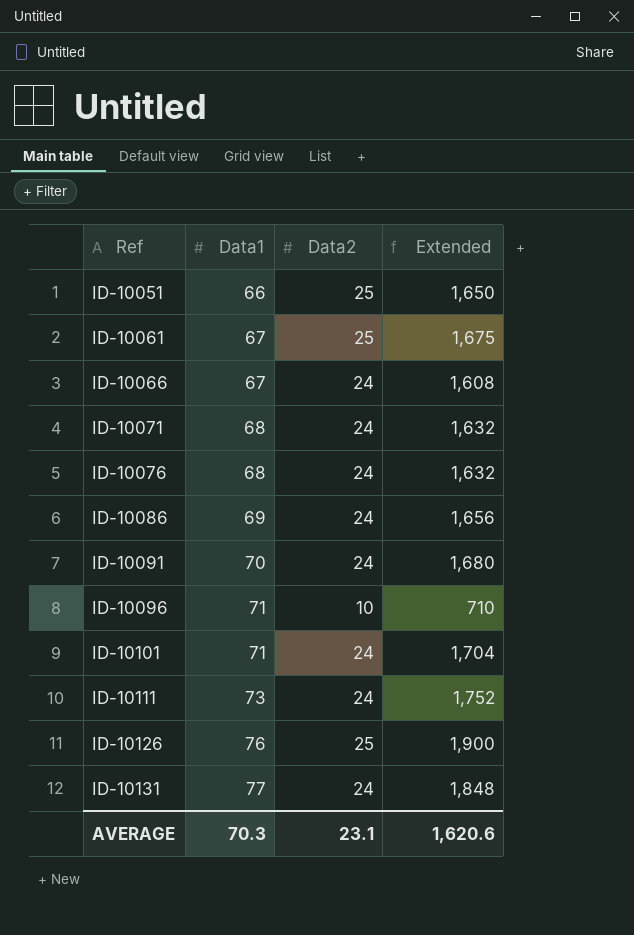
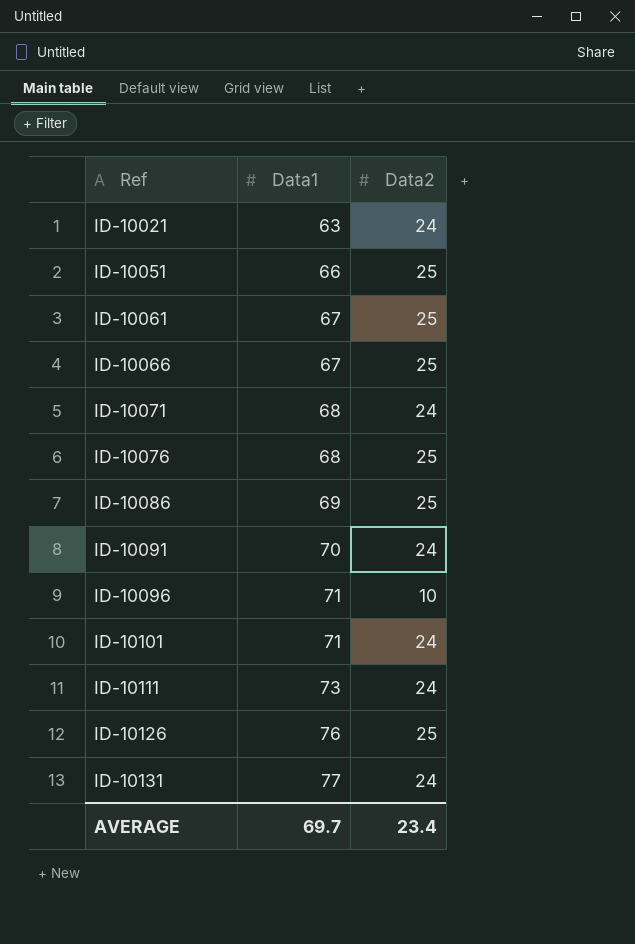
column Extended | formula: [Data1] * [Data2] -> none
row ID-10021: none -> 63 | 24
ID-10066 | Data2: 24 -> 25
ID-10076 | Data2: 24 -> 25
ID-10086 | Data2: 24 -> 25
AVERAGE | Data1: 70.3 -> 69.7
AVERAGE | Data2: 23.1 -> 23.4

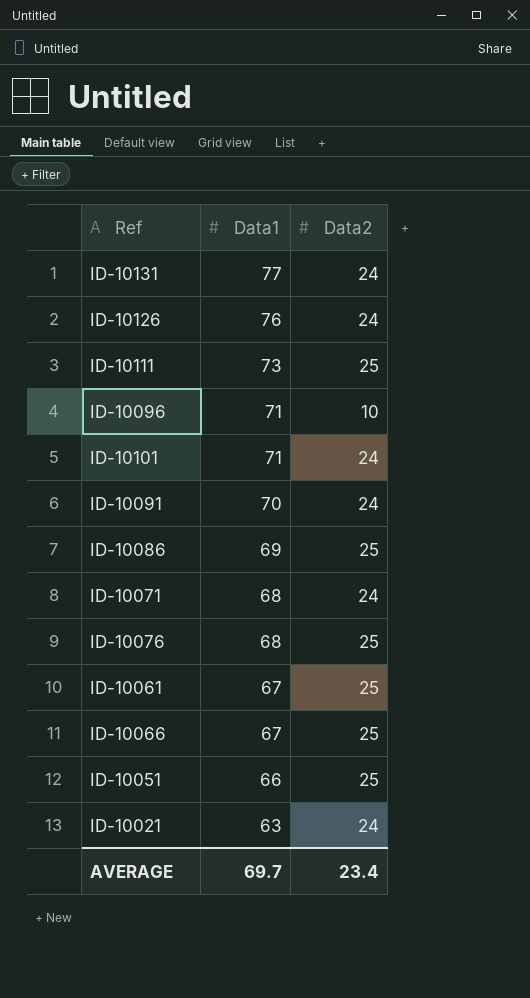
row order: Ref ascending -> Data1 descending
ID-10126 | Data2: 25 -> 24
ID-10111 | Data2: 24 -> 25

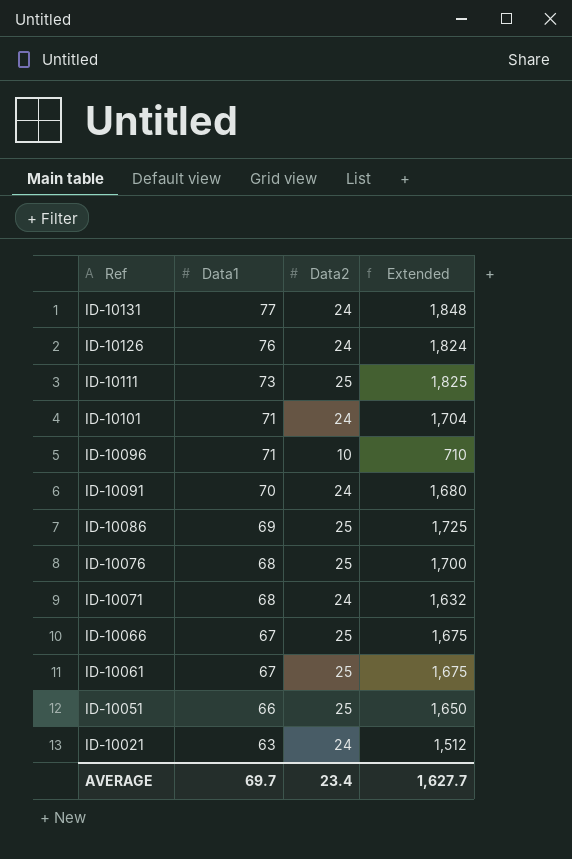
row order: Data1 descending -> Ref descending
column Extended | formula: none -> [Data1] * [Data2]

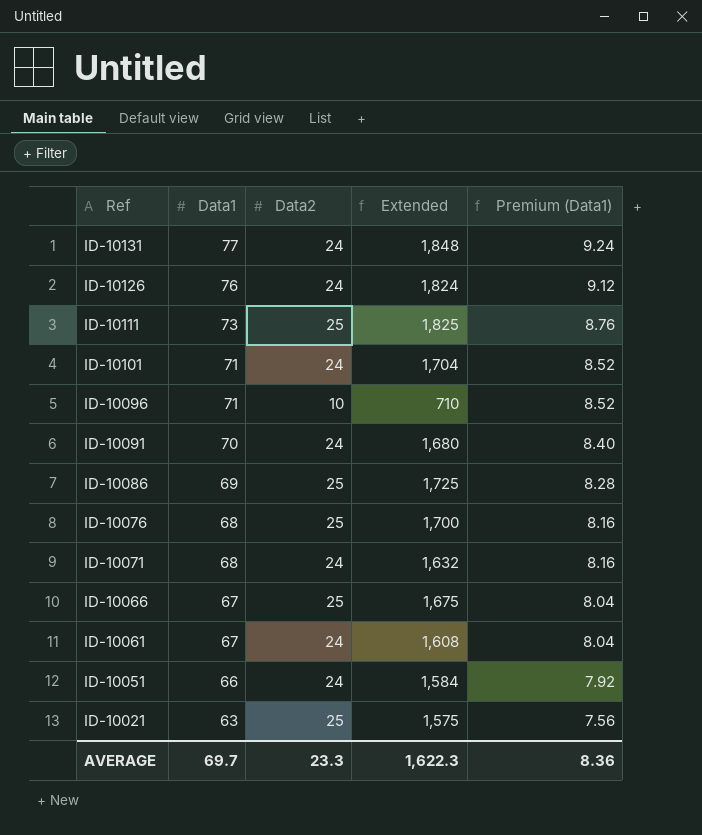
column Premium (Data1) | formula: none -> [Data1] * 0.12
ID-10061 | Data2: 25 -> 24
ID-10061 | Extended: 1,675 -> 1,608
ID-10051 | Data2: 25 -> 24
ID-10051 | Extended: 1,650 -> 1,584
ID-10021 | Data2: 24 -> 25
ID-10021 | Extended: 1,512 -> 1,575
AVERAGE | Data2: 23.4 -> 23.3
AVERAGE | Extended: 1,627.7 -> 1,622.3

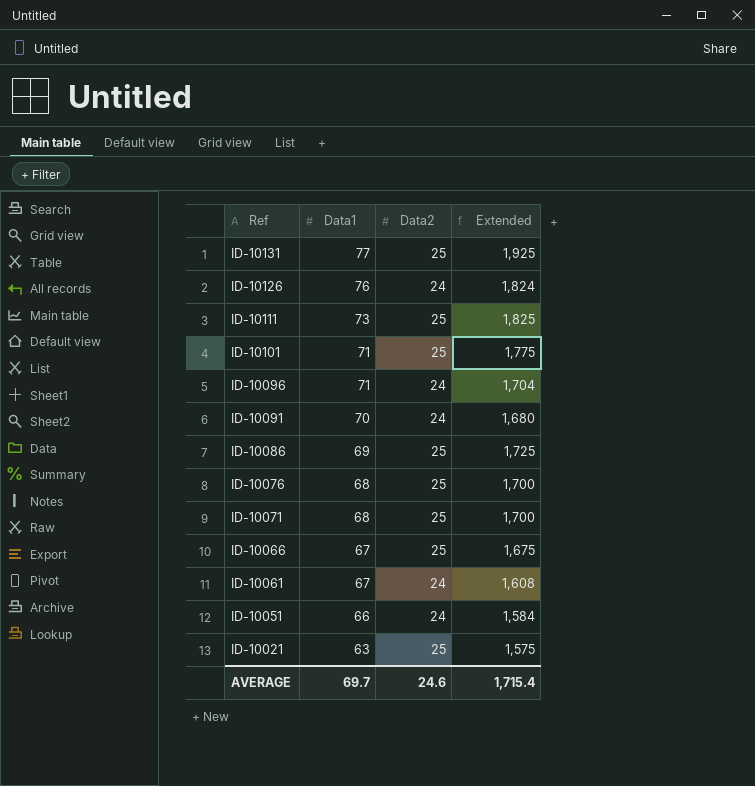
column Premium (Data1) | formula: [Data1] * 0.12 -> none
ID-10131 | Data2: 24 -> 25
ID-10131 | Extended: 1,848 -> 1,925
ID-10101 | Data2: 24 -> 25
ID-10101 | Extended: 1,704 -> 1,775
ID-10096 | Data2: 10 -> 24
ID-10096 | Extended: 710 -> 1,704
ID-10071 | Data2: 24 -> 25
ID-10071 | Extended: 1,632 -> 1,700
AVERAGE | Data2: 23.3 -> 24.6
AVERAGE | Extended: 1,622.3 -> 1,715.4

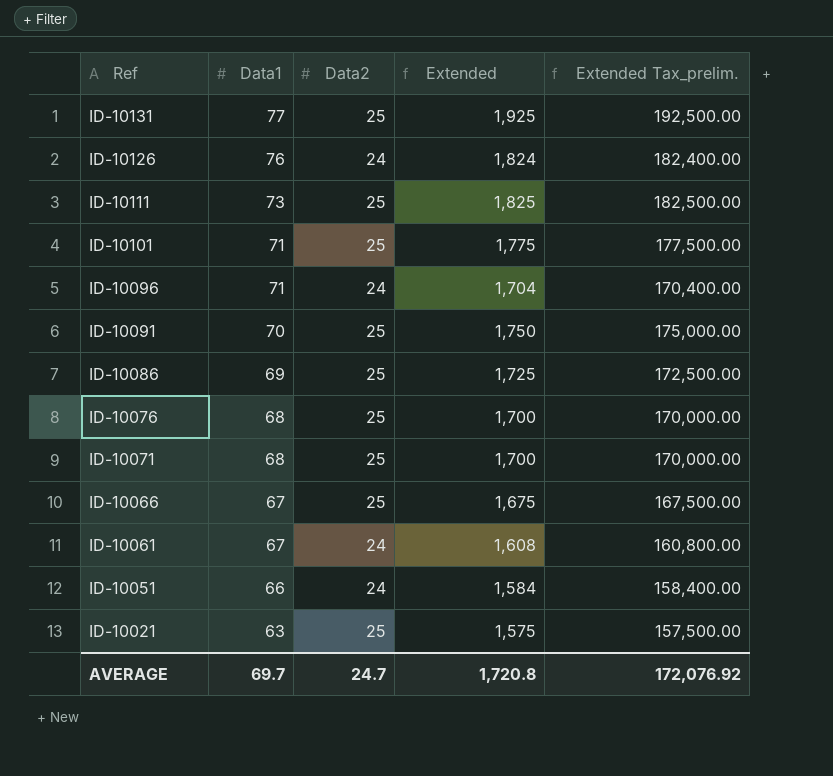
column Extended Tax_prelim. | formula: none -> [Extended] * 100
ID-10091 | Data2: 24 -> 25
ID-10091 | Extended: 1,680 -> 1,750
AVERAGE | Data2: 24.6 -> 24.7
AVERAGE | Extended: 1,715.4 -> 1,720.8

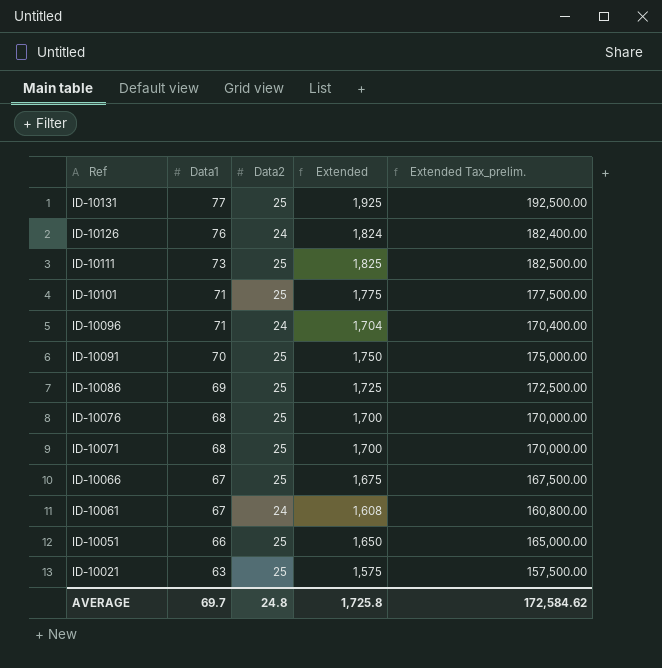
ID-10051 | Data2: 24 -> 25
ID-10051 | Extended: 1,584 -> 1,650
ID-10051 | Extended Tax_prelim.: 158,400.00 -> 165,000.00
AVERAGE | Data2: 24.7 -> 24.8
AVERAGE | Extended: 1,720.8 -> 1,725.8
AVERAGE | Extended Tax_prelim.: 172,076.92 -> 172,584.62

